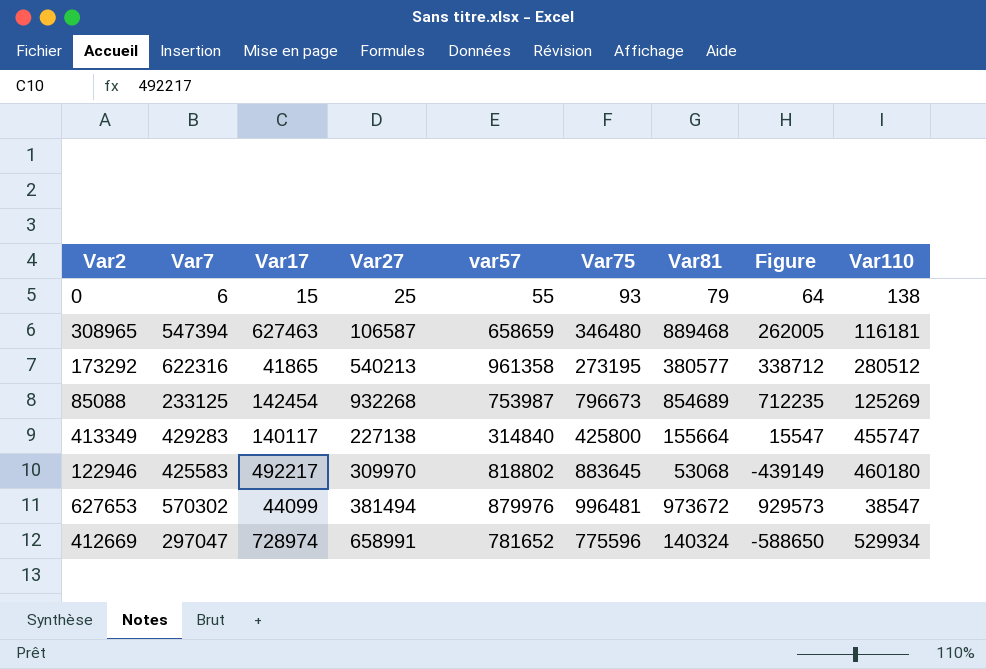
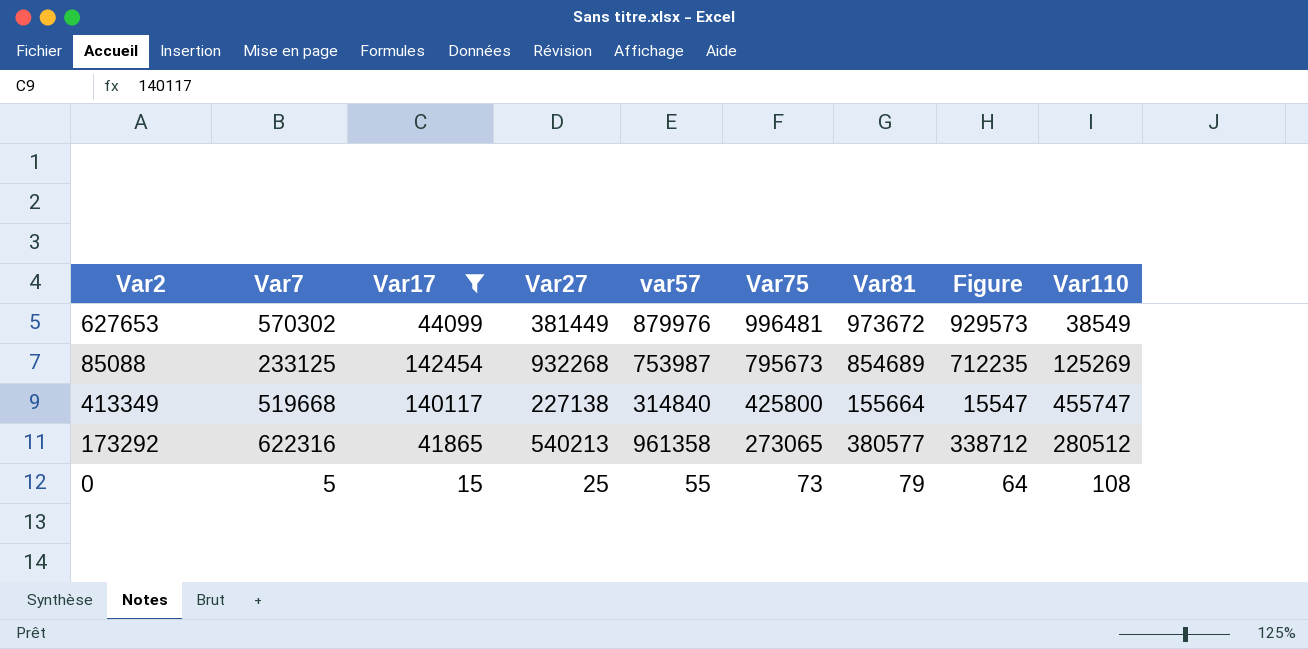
filter: none -> Var17 <= 142454
row order: none -> Var75 descending
627653 | Var27: 381494 -> 381449
627653 | Var110: 38547 -> 38549
85088 | Var75: 796673 -> 795673
413349 | Var7: 429283 -> 519668
173292 | Var75: 273195 -> 273065
0 | Var7: 6 -> 5
0 | Var75: 93 -> 73
0 | Var110: 138 -> 108

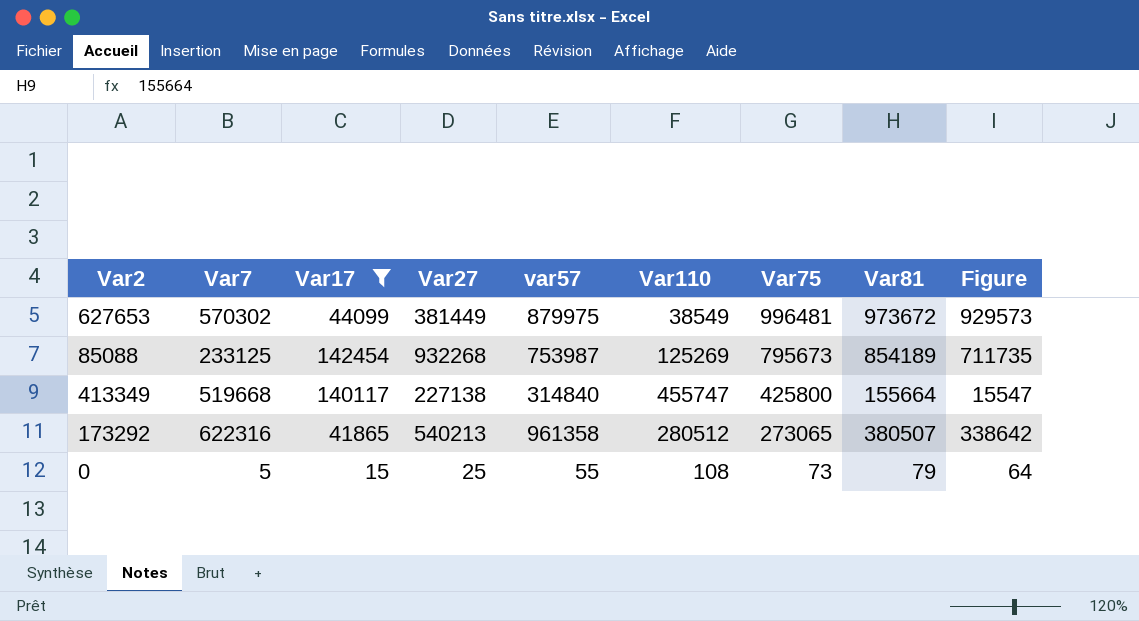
column Var110 | position: 9 -> 6
627653 | var57: 879976 -> 879975
85088 | Var81: 854689 -> 854189
85088 | Figure: 712235 -> 711735
173292 | Var81: 380577 -> 380507
173292 | Figure: 338712 -> 338642

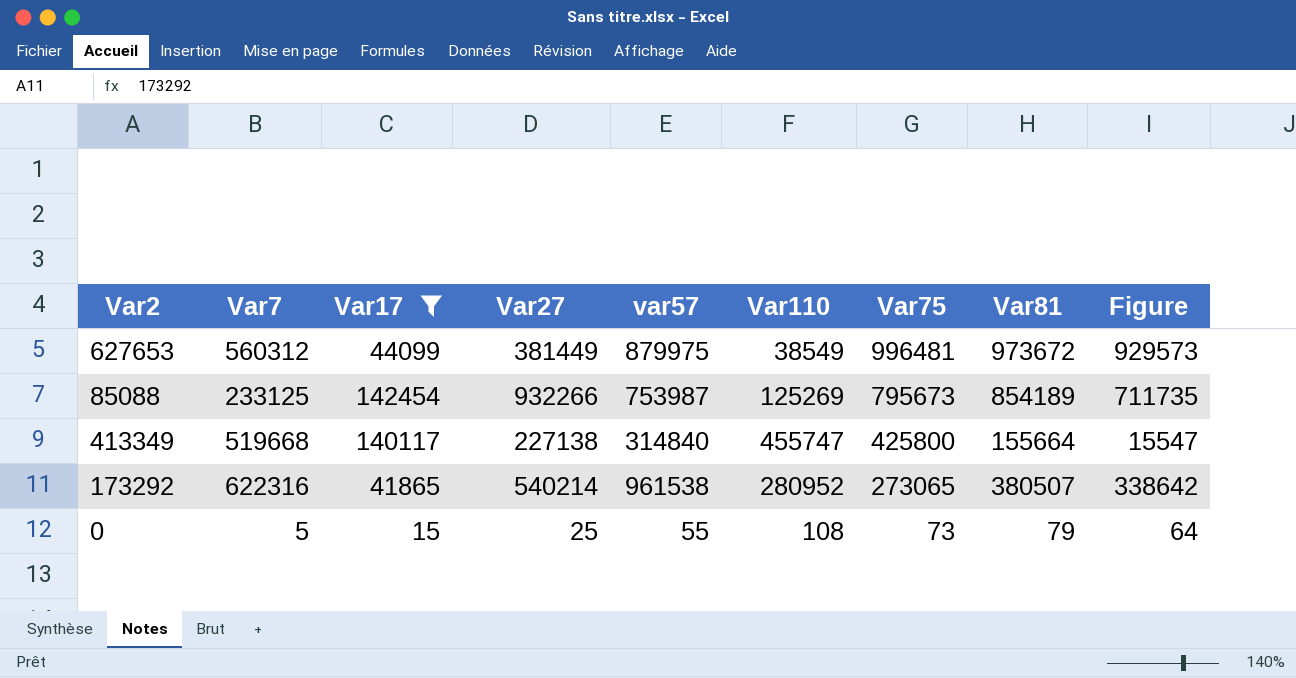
627653 | Var7: 570302 -> 560312
85088 | Var27: 932268 -> 932266
173292 | Var27: 540213 -> 540214
173292 | var57: 961358 -> 961538
173292 | Var110: 280512 -> 280952

